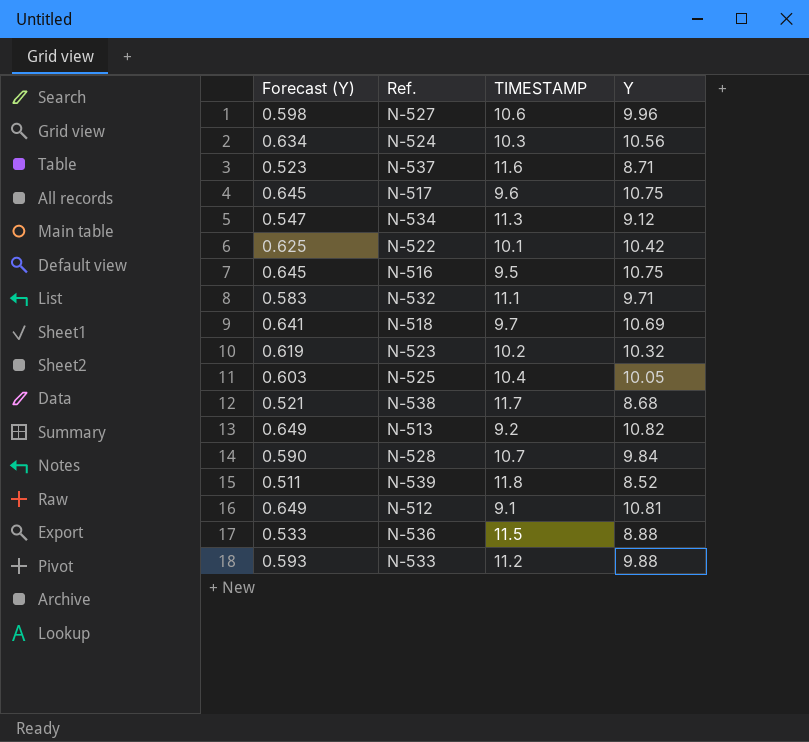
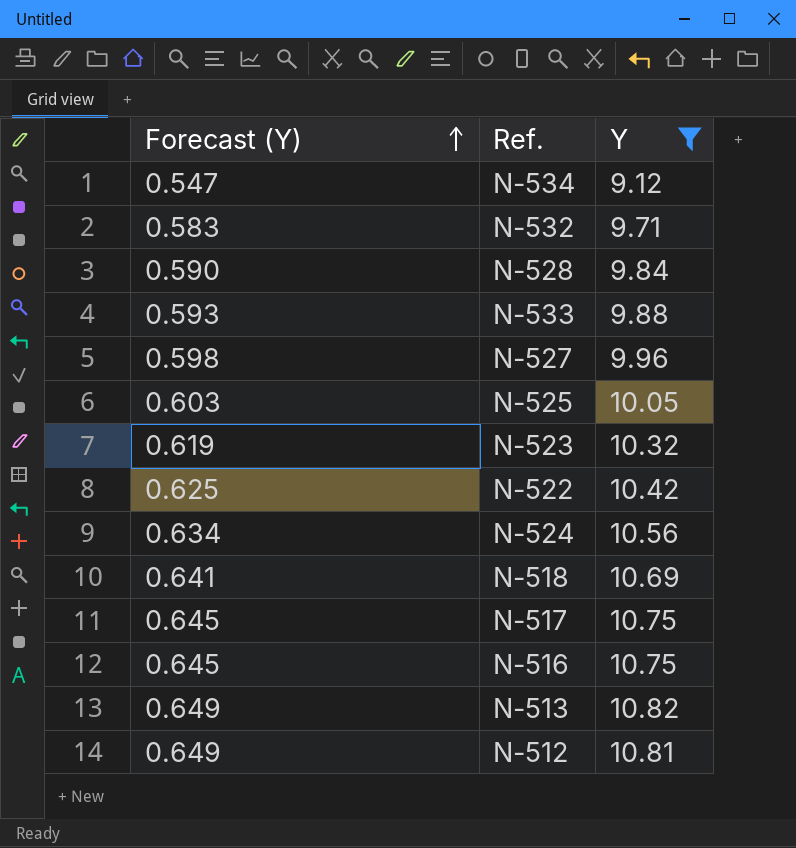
filter: none -> Y >= 9.12
row order: none -> Forecast (Y) ascending
column TIMESTAMP | position: 3 -> none

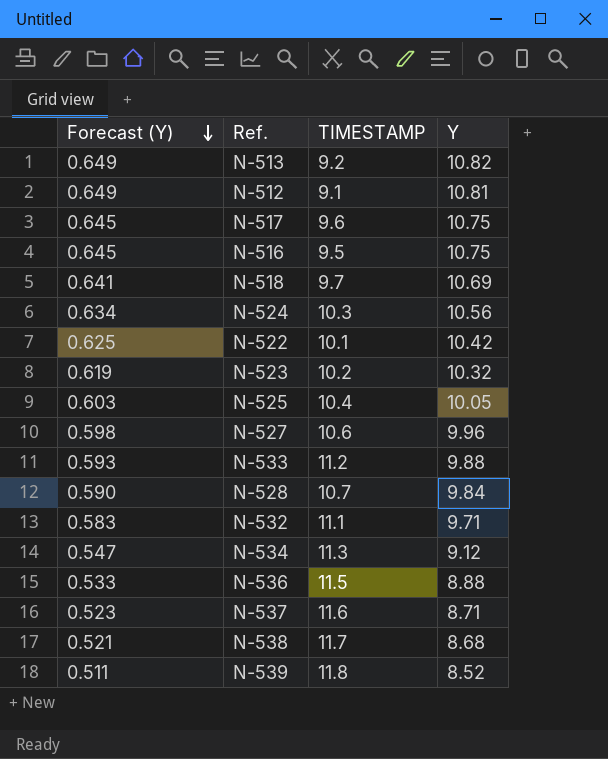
filter: Y >= 9.12 -> none
row order: Forecast (Y) ascending -> Forecast (Y) descending
column TIMESTAMP | position: none -> 3

